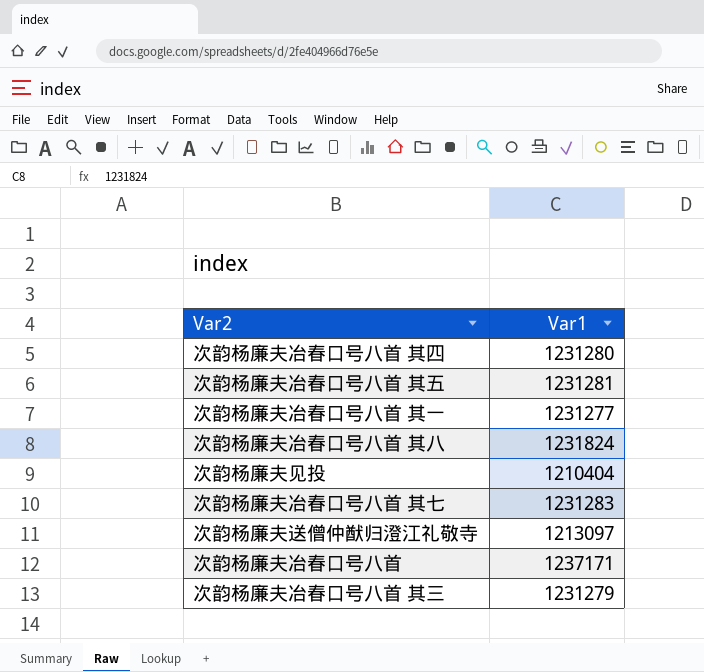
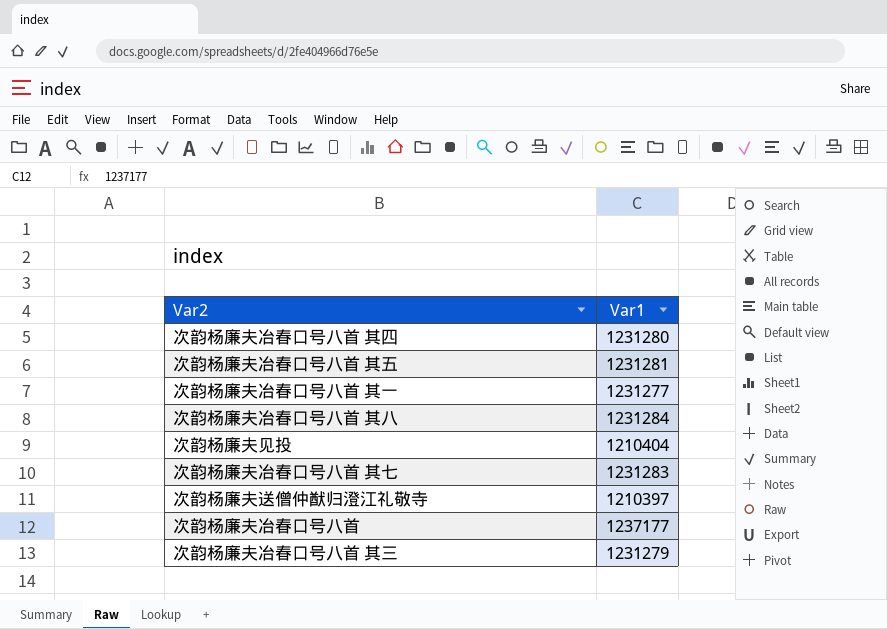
次韵杨廉夫冶春口号八首 其八 | Var1: 1231824 -> 1231284
次韵杨廉夫送僧仲猷归澄江礼敬寺 | Var1: 1213097 -> 1210397
次韵杨廉夫冶春口号八首 | Var1: 1237171 -> 1237177

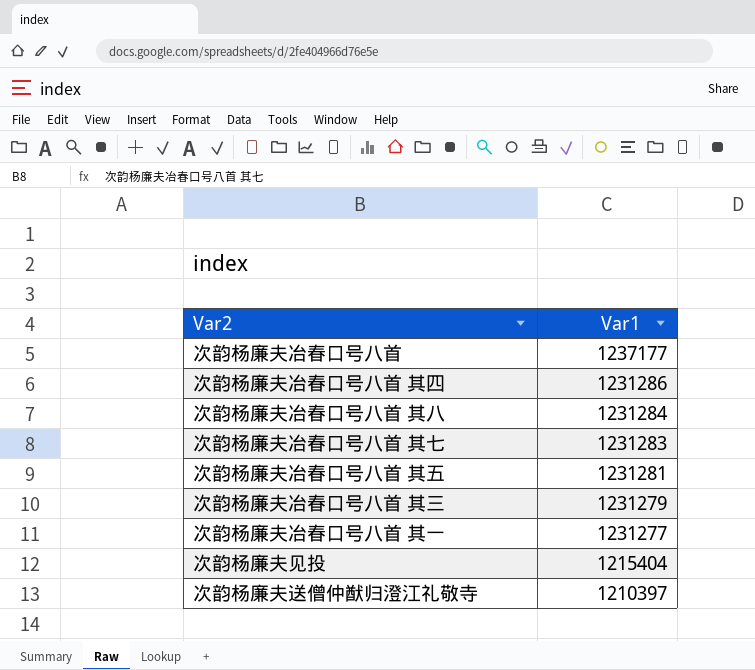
row order: none -> Var1 descending
次韵杨廉夫冶春口号八首 其四 | Var1: 1231280 -> 1231286
次韵杨廉夫见投 | Var1: 1210404 -> 1215404

